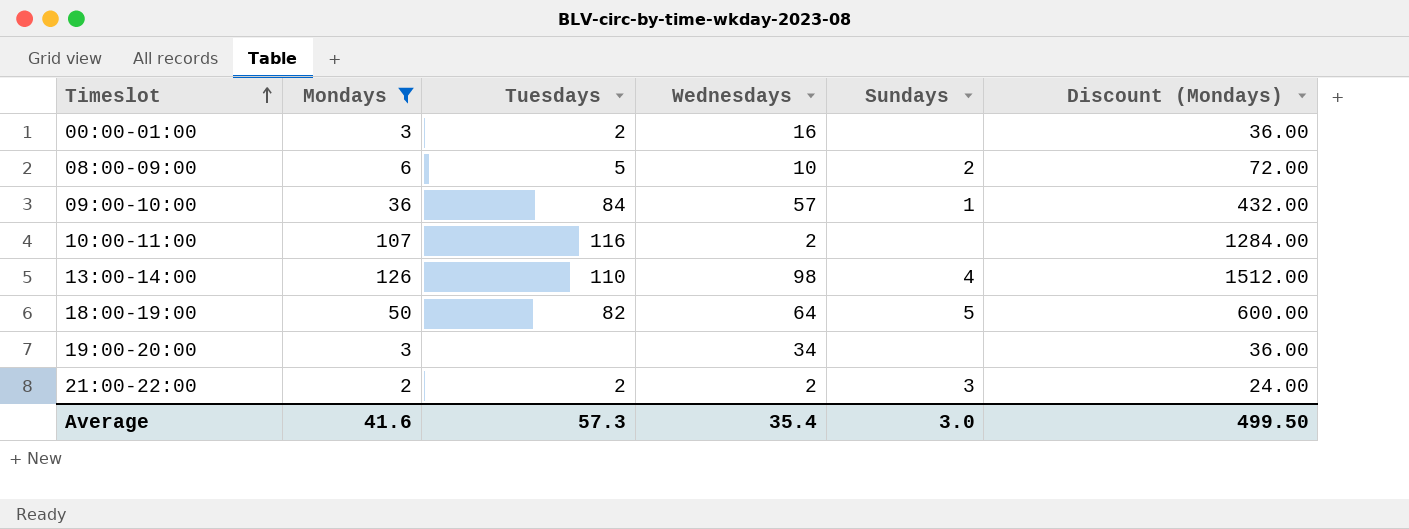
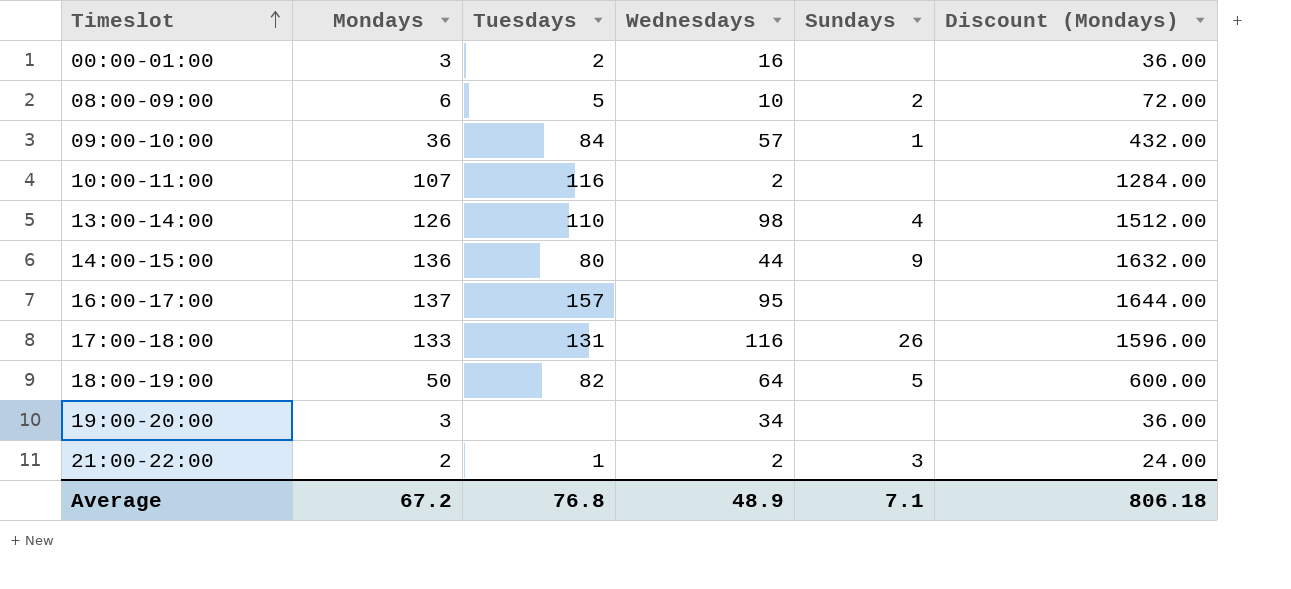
filter: Mondays <= 126 -> none
21:00-22:00 | Tuesdays: 2 -> 1
Average | Mondays: 41.6 -> 67.2
Average | Tuesdays: 57.3 -> 76.8
Average | Wednesdays: 35.4 -> 48.9
Average | Sundays: 3.0 -> 7.1
Average | Discount (Mondays): 499.50 -> 806.18

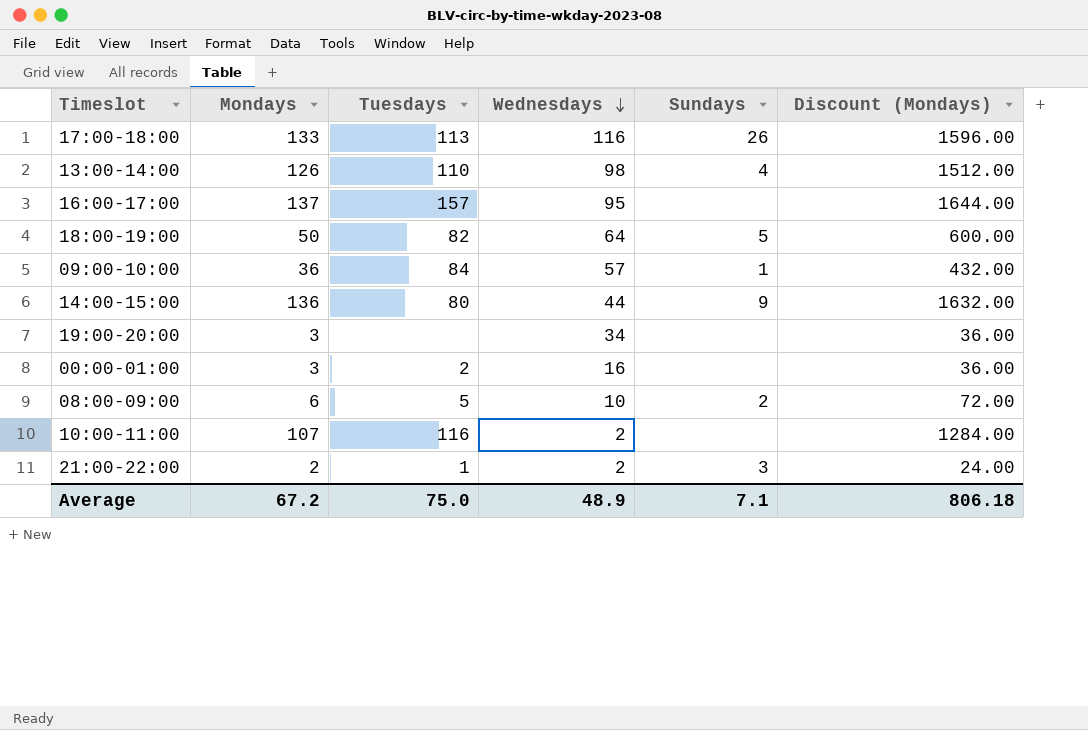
row order: Timeslot ascending -> Wednesdays descending
17:00-18:00 | Tuesdays: 131 -> 113
Average | Tuesdays: 76.8 -> 75.0

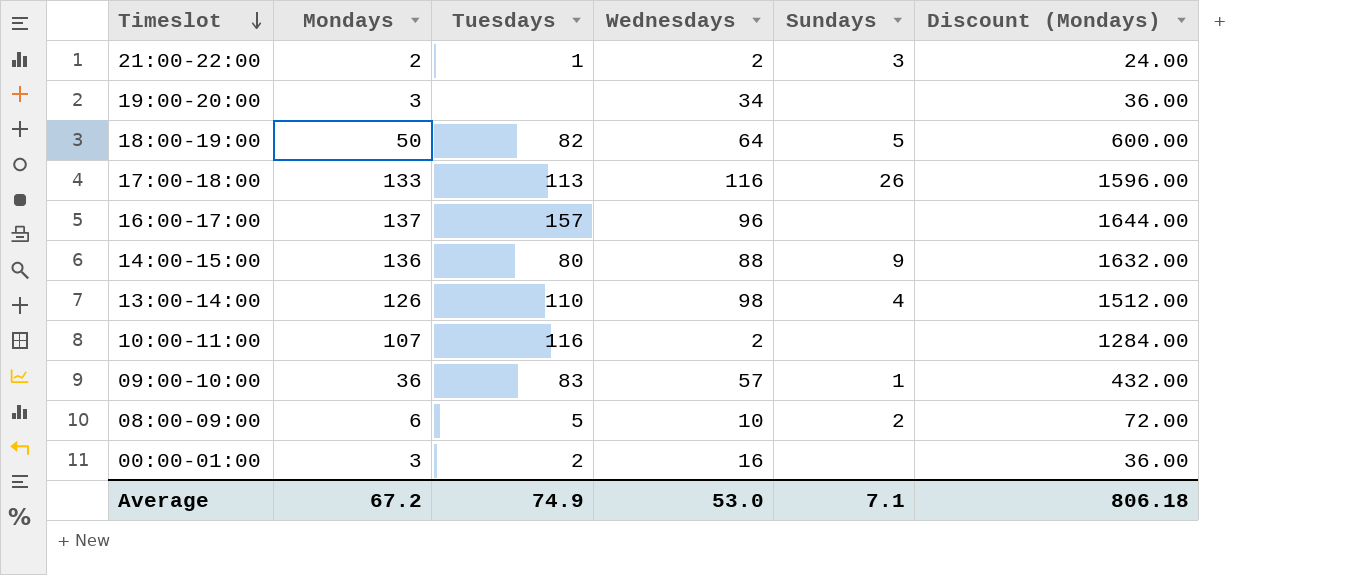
row order: Wednesdays descending -> Timeslot descending
16:00-17:00 | Wednesdays: 95 -> 96
14:00-15:00 | Wednesdays: 44 -> 88
09:00-10:00 | Tuesdays: 84 -> 83
Average | Tuesdays: 75.0 -> 74.9
Average | Wednesdays: 48.9 -> 53.0

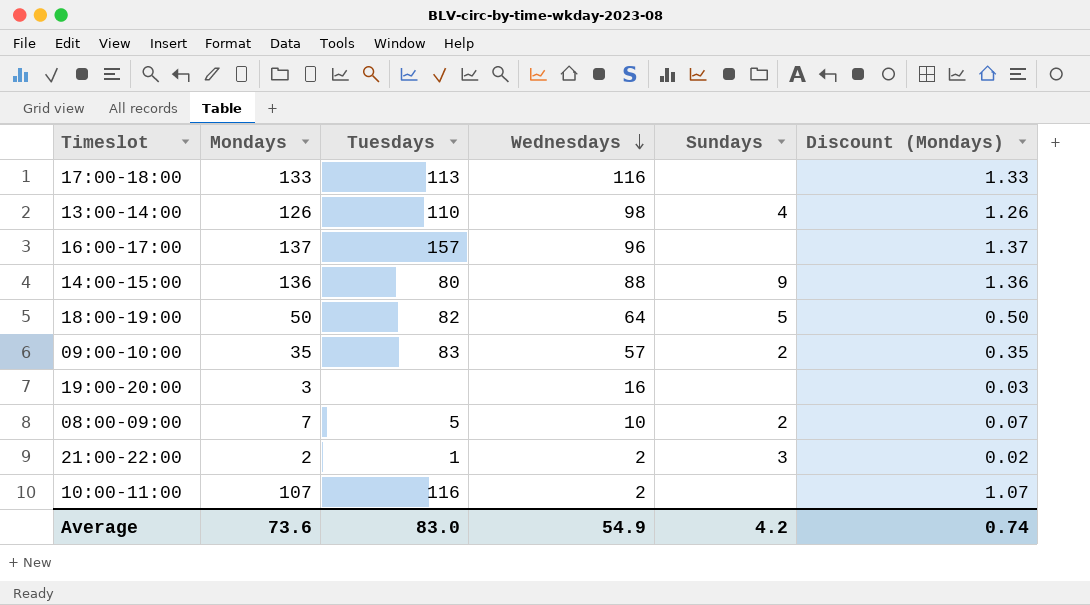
row order: Timeslot descending -> Wednesdays descending
column Discount (Mondays) | formula: [Mondays] * 12 -> [Mondays] * 0.01
row 00:00-01:00: 3 | 2 | 16 | none | 36.00 -> none
17:00-18:00 | Sundays: 26 -> none
09:00-10:00 | Mondays: 36 -> 35
09:00-10:00 | Sundays: 1 -> 2
19:00-20:00 | Wednesdays: 34 -> 16
08:00-09:00 | Mondays: 6 -> 7
Average | Mondays: 67.2 -> 73.6
Average | Tuesdays: 74.9 -> 83.0
Average | Wednesdays: 53.0 -> 54.9
Average | Sundays: 7.1 -> 4.2
Average | Discount (Mondays): 806.18 -> 0.74

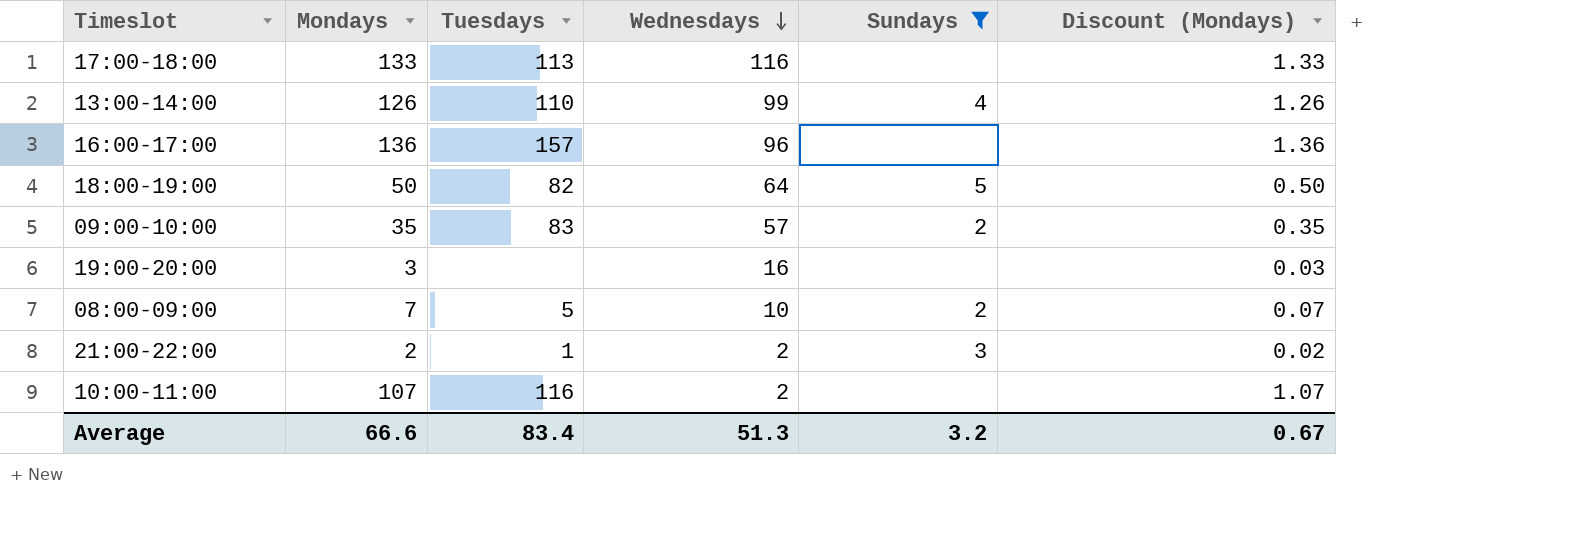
filter: none -> Sundays != 9
13:00-14:00 | Wednesdays: 98 -> 99
16:00-17:00 | Mondays: 137 -> 136
16:00-17:00 | Discount (Mondays): 1.37 -> 1.36
Average | Mondays: 73.6 -> 66.6
Average | Tuesdays: 83.0 -> 83.4
Average | Wednesdays: 54.9 -> 51.3
Average | Sundays: 4.2 -> 3.2
Average | Discount (Mondays): 0.74 -> 0.67

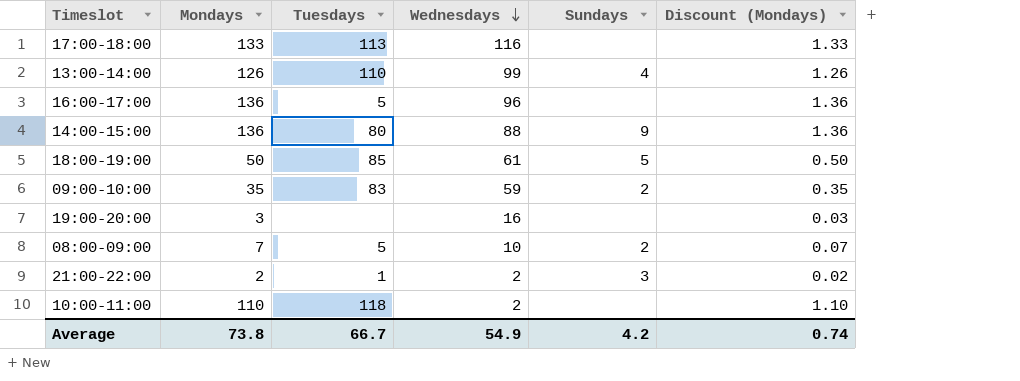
filter: Sundays != 9 -> none
16:00-17:00 | Tuesdays: 157 -> 5
18:00-19:00 | Tuesdays: 82 -> 85
18:00-19:00 | Wednesdays: 64 -> 61
09:00-10:00 | Wednesdays: 57 -> 59
10:00-11:00 | Mondays: 107 -> 110
10:00-11:00 | Tuesdays: 116 -> 118
10:00-11:00 | Discount (Mondays): 1.07 -> 1.10
Average | Mondays: 66.6 -> 73.8
Average | Tuesdays: 83.4 -> 66.7
Average | Wednesdays: 51.3 -> 54.9
Average | Sundays: 3.2 -> 4.2
Average | Discount (Mondays): 0.67 -> 0.74

